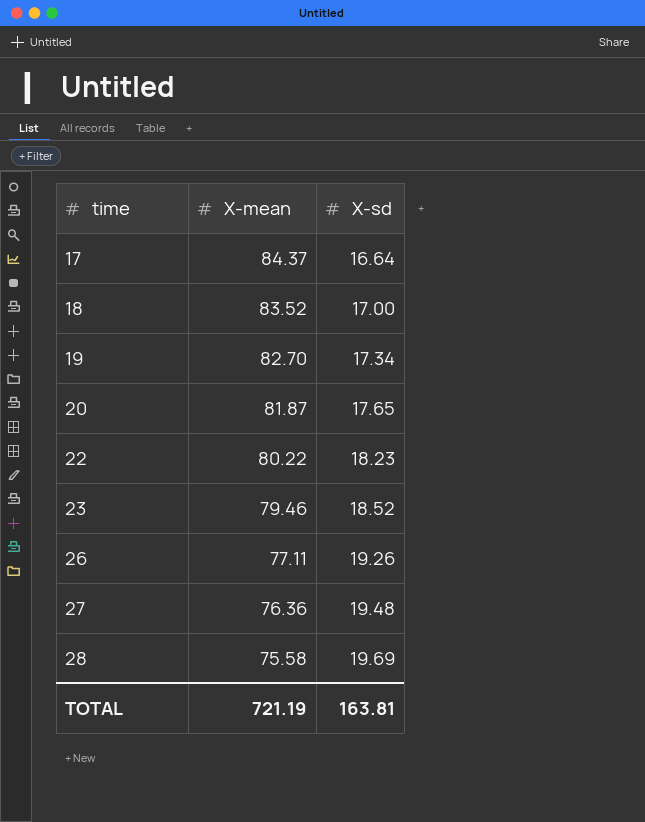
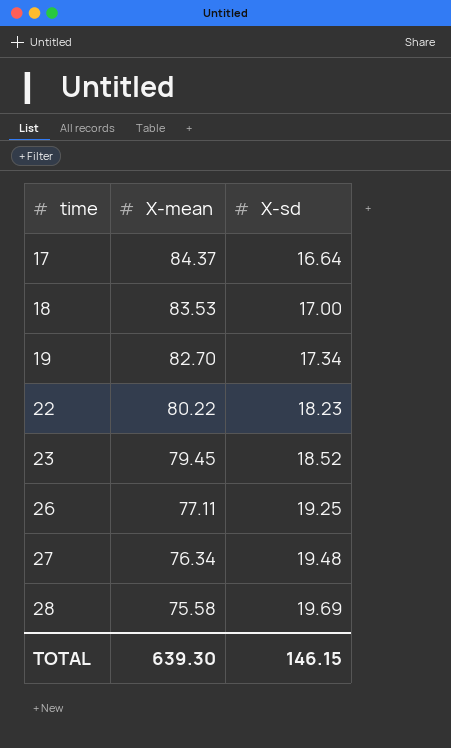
row 20: 81.87 | 17.65 -> none
18 | X-mean: 83.52 -> 83.53
23 | X-mean: 79.46 -> 79.45
26 | X-sd: 19.26 -> 19.25
27 | X-mean: 76.36 -> 76.34
TOTAL | X-mean: 721.19 -> 639.30
TOTAL | X-sd: 163.81 -> 146.15

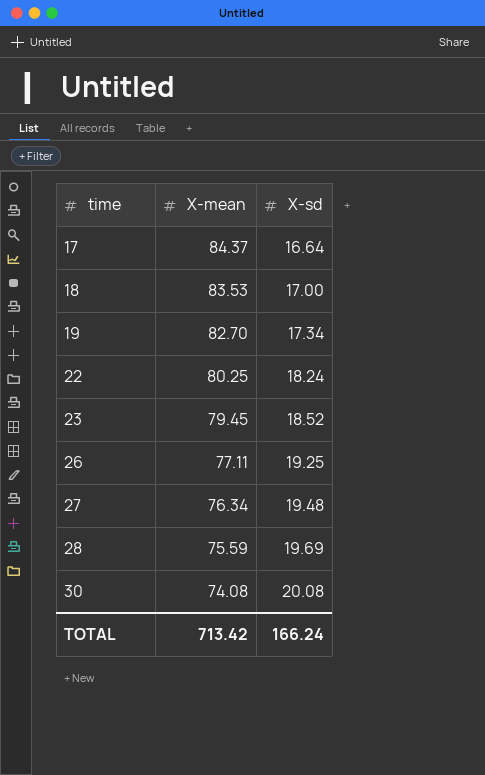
22 | X-mean: 80.22 -> 80.25
22 | X-sd: 18.23 -> 18.24
28 | X-mean: 75.58 -> 75.59
row 30: none -> 74.08 | 20.08
TOTAL | X-mean: 639.30 -> 713.42
TOTAL | X-sd: 146.15 -> 166.24

